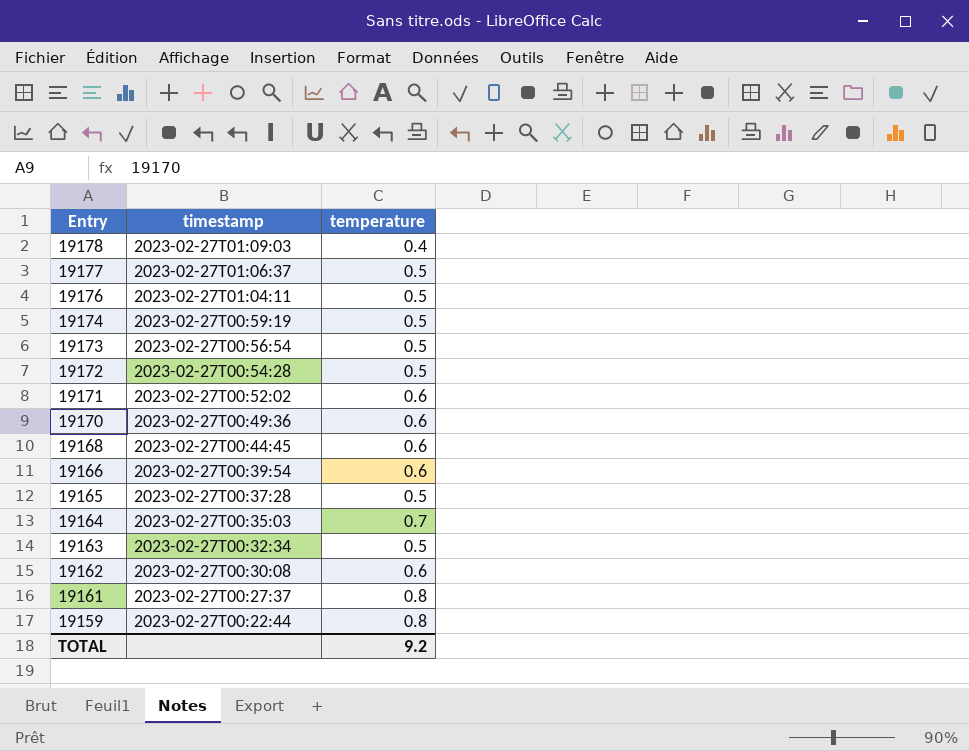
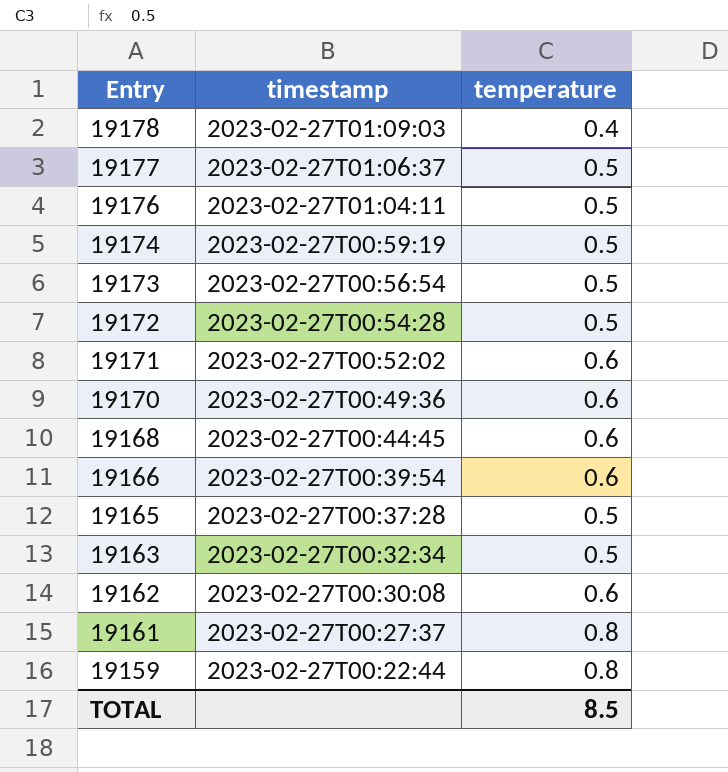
row 19164: 2023-02-27T00:35:03 | 0.7 -> none
TOTAL | temperature: 9.2 -> 8.5

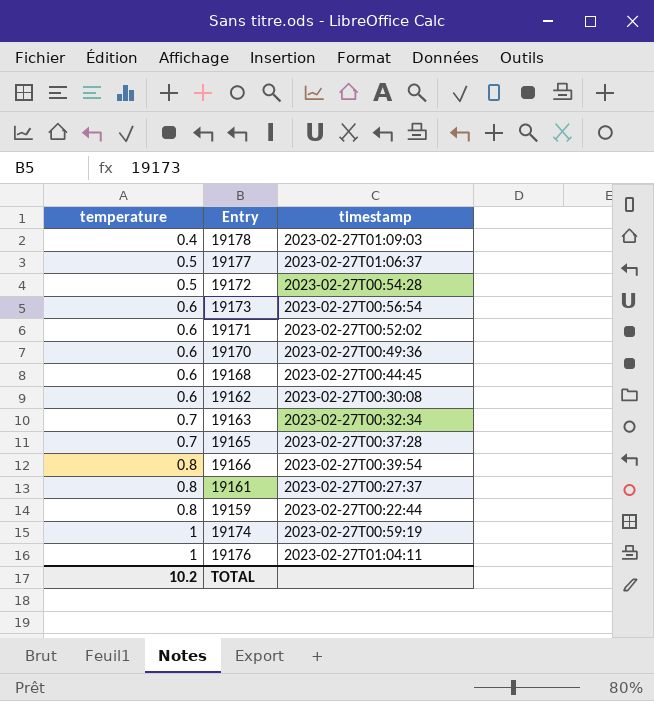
row order: Entry descending -> temperature ascending
column temperature | position: 3 -> 1
19173 | temperature: 0.5 -> 0.6
19163 | temperature: 0.5 -> 0.7
19165 | temperature: 0.5 -> 0.7
19166 | temperature: 0.6 -> 0.8
19174 | temperature: 0.5 -> 1
19176 | temperature: 0.5 -> 1
TOTAL | temperature: 8.5 -> 10.2

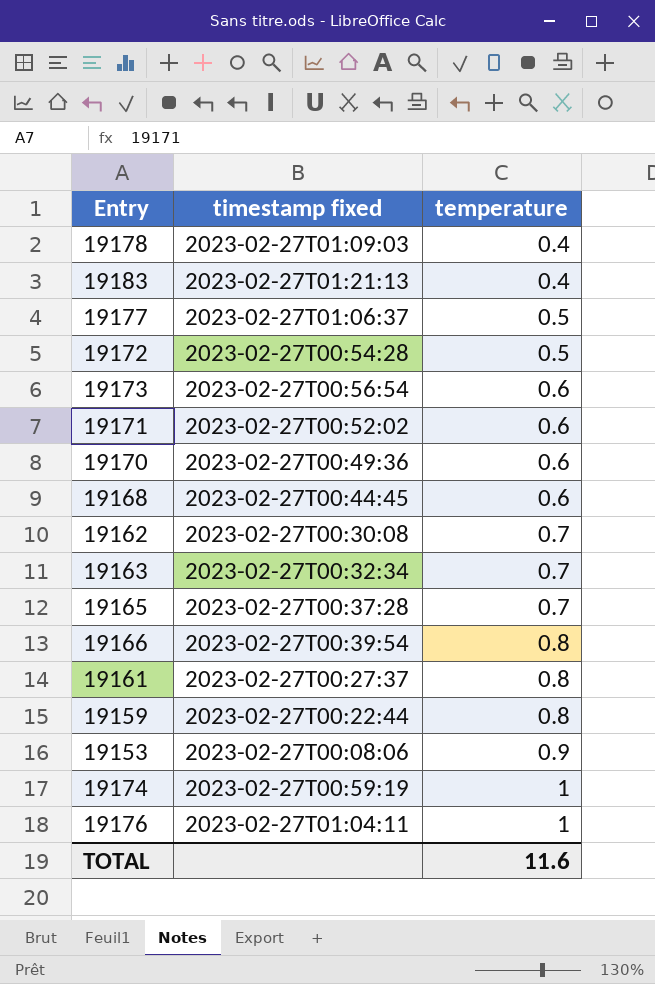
column name: timestamp -> timestamp fixed
column temperature | position: 1 -> 3
row 19183: none -> 2023-02-27T01:21:13 | 0.4
19162 | temperature: 0.6 -> 0.7
row 19153: none -> 2023-02-27T00:08:06 | 0.9
TOTAL | temperature: 10.2 -> 11.6

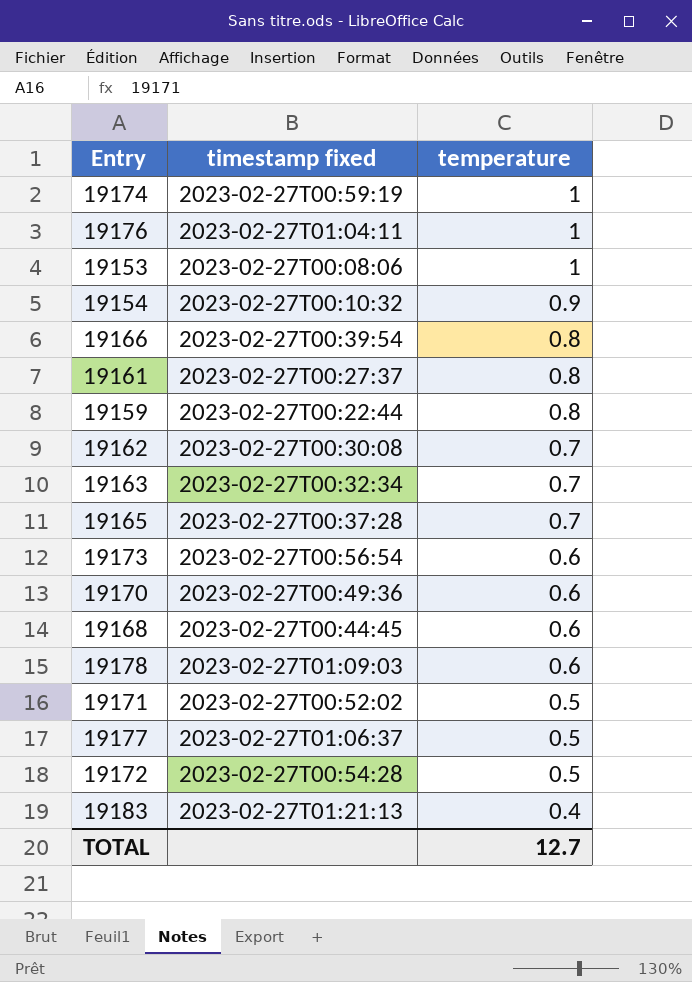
row order: temperature ascending -> temperature descending
19153 | temperature: 0.9 -> 1
row 19154: none -> 2023-02-27T00:10:32 | 0.9
19178 | temperature: 0.4 -> 0.6
19171 | temperature: 0.6 -> 0.5
TOTAL | temperature: 11.6 -> 12.7

